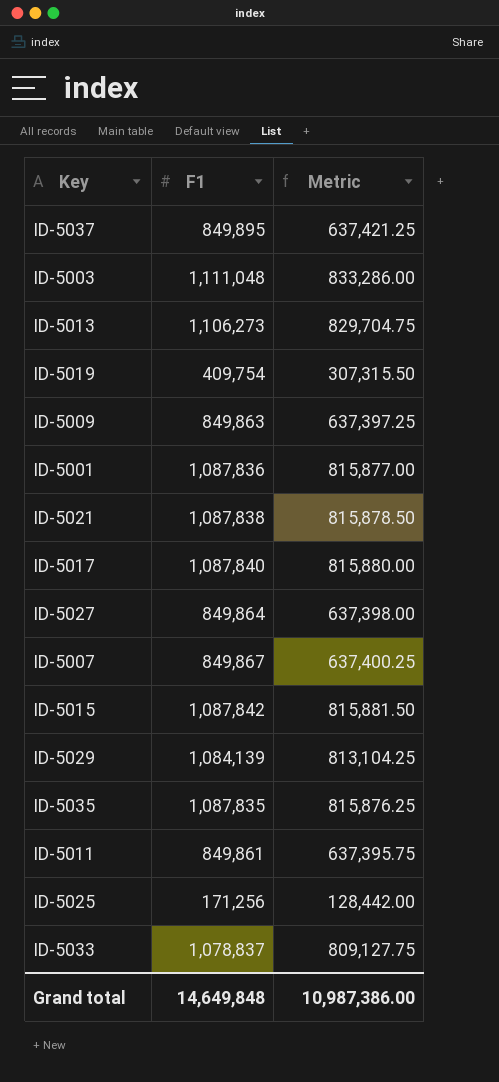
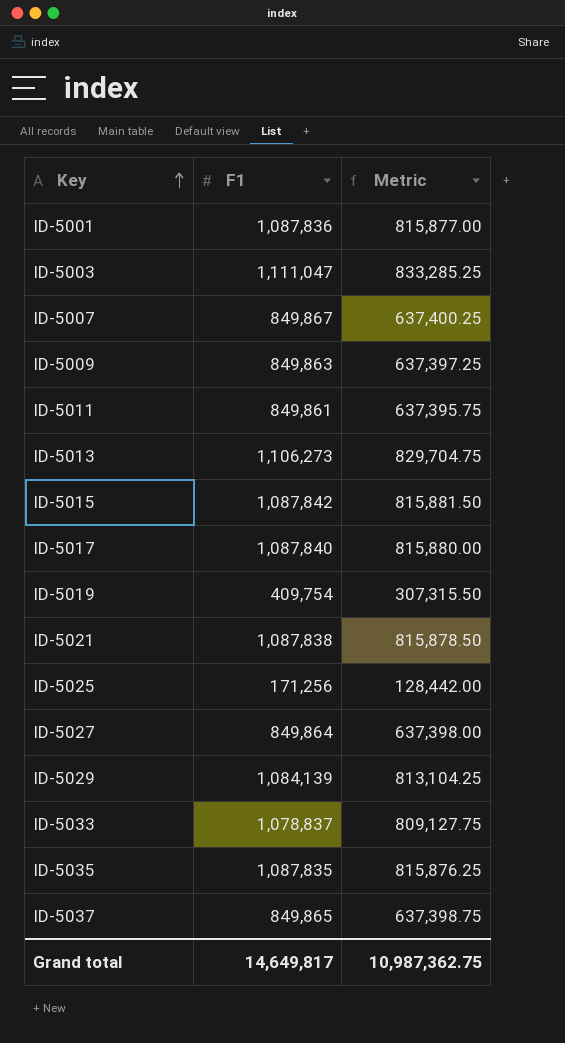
row order: none -> Key ascending
ID-5003 | F1: 1,111,048 -> 1,111,047
ID-5003 | Metric: 833,286.00 -> 833,285.25
ID-5037 | F1: 849,895 -> 849,865
ID-5037 | Metric: 637,421.25 -> 637,398.75
Grand total | F1: 14,649,848 -> 14,649,817
Grand total | Metric: 10,987,386.00 -> 10,987,362.75

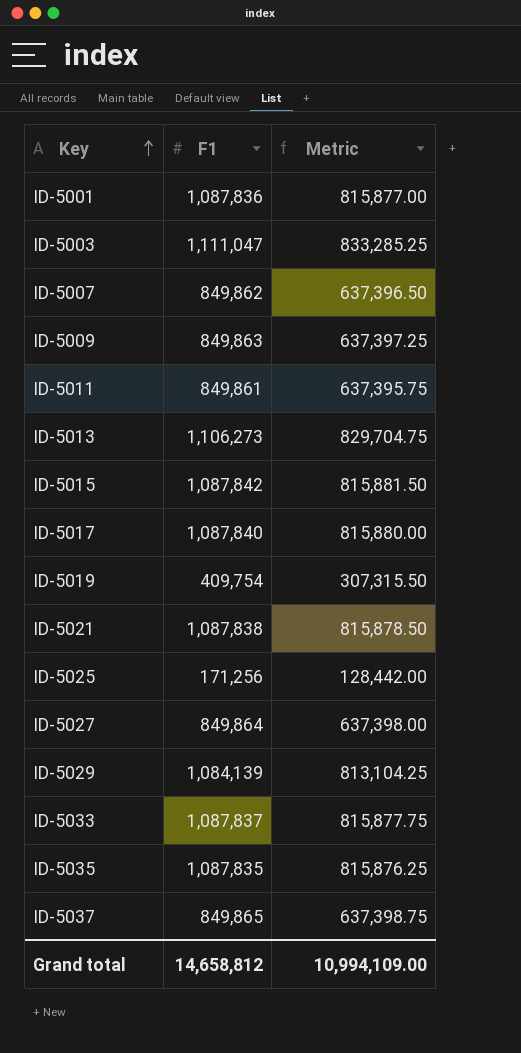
ID-5007 | F1: 849,867 -> 849,862
ID-5007 | Metric: 637,400.25 -> 637,396.50
ID-5033 | F1: 1,078,837 -> 1,087,837
ID-5033 | Metric: 809,127.75 -> 815,877.75
Grand total | F1: 14,649,817 -> 14,658,812
Grand total | Metric: 10,987,362.75 -> 10,994,109.00

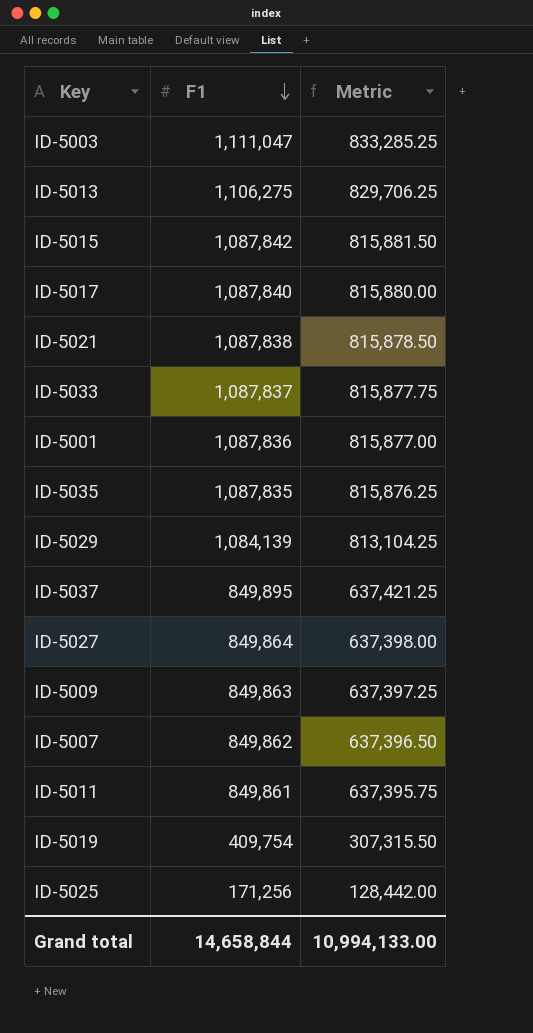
row order: Key ascending -> F1 descending
ID-5013 | F1: 1,106,273 -> 1,106,275
ID-5013 | Metric: 829,704.75 -> 829,706.25
ID-5037 | F1: 849,865 -> 849,895
ID-5037 | Metric: 637,398.75 -> 637,421.25
Grand total | F1: 14,658,812 -> 14,658,844
Grand total | Metric: 10,994,109.00 -> 10,994,133.00

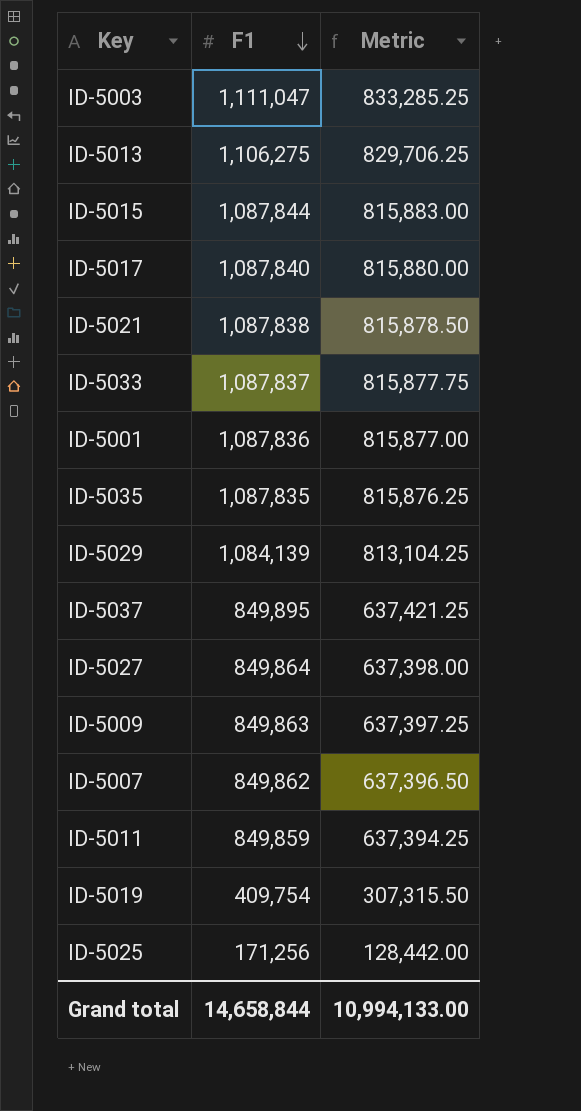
ID-5015 | F1: 1,087,842 -> 1,087,844
ID-5015 | Metric: 815,881.50 -> 815,883.00
ID-5011 | F1: 849,861 -> 849,859
ID-5011 | Metric: 637,395.75 -> 637,394.25

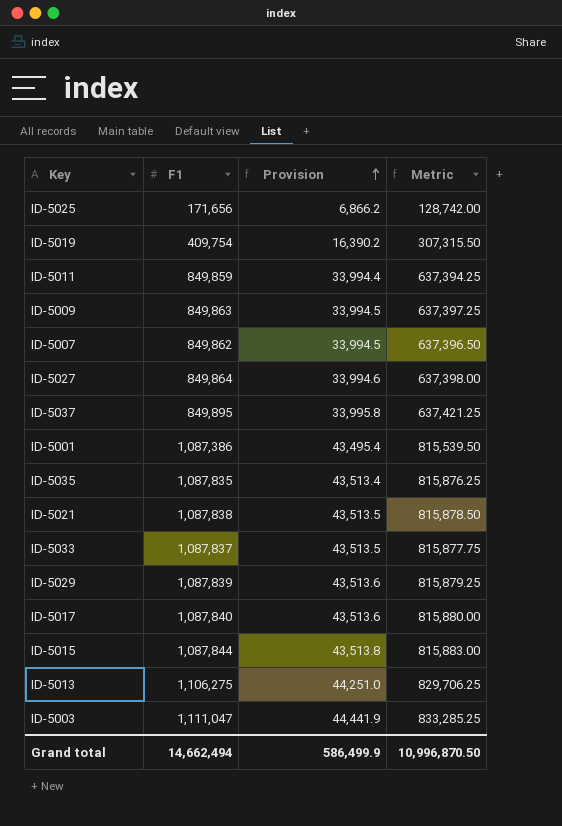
row order: F1 descending -> Provision ascending
column Provision | formula: none -> [F1] * 0.04
ID-5025 | F1: 171,256 -> 171,656
ID-5025 | Metric: 128,442.00 -> 128,742.00
ID-5001 | F1: 1,087,836 -> 1,087,386
ID-5001 | Metric: 815,877.00 -> 815,539.50
ID-5029 | F1: 1,084,139 -> 1,087,839
ID-5029 | Metric: 813,104.25 -> 815,879.25
Grand total | F1: 14,658,844 -> 14,662,494
Grand total | Metric: 10,994,133.00 -> 10,996,870.50

